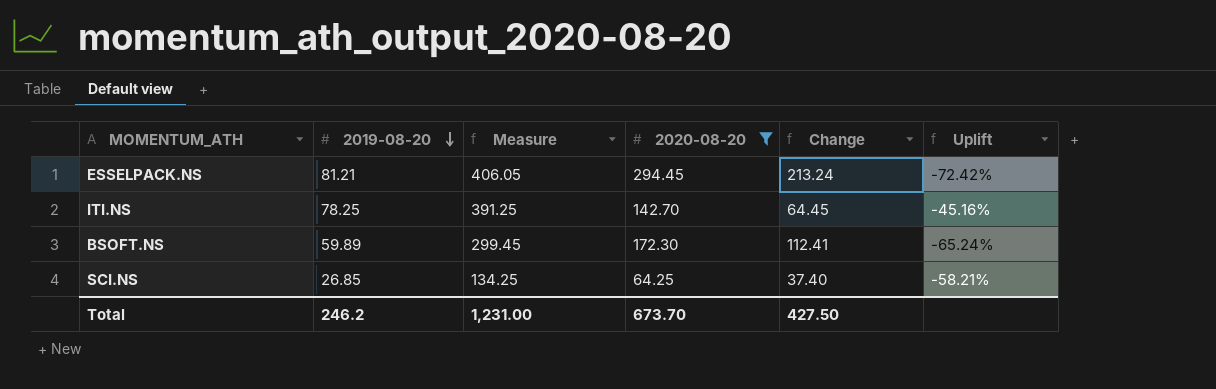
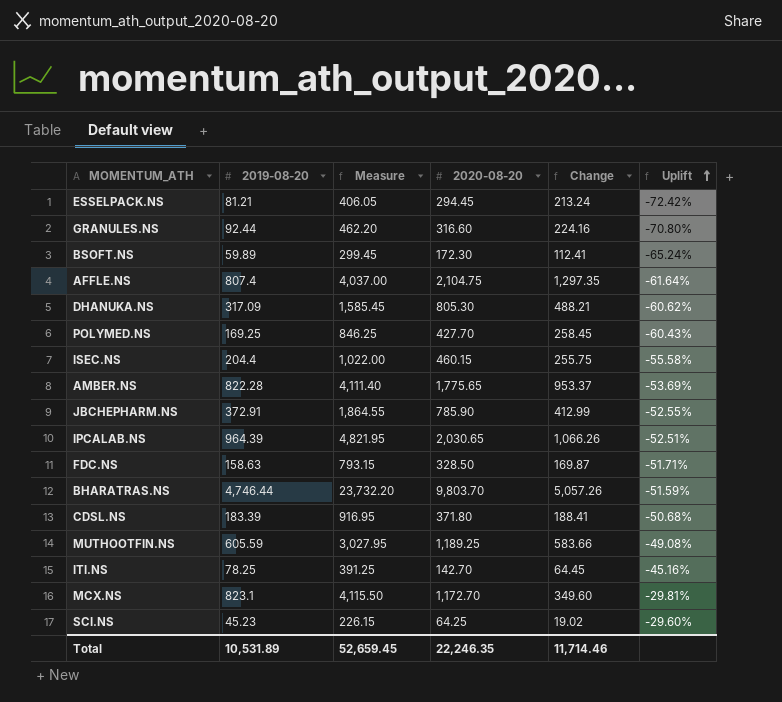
filter: 2020-08-20 <= 294.45 -> none
row order: 2019-08-20 descending -> Uplift ascending
SCI.NS | 2019-08-20: 26.85 -> 45.23
SCI.NS | Measure: 134.25 -> 226.15
SCI.NS | Change: 37.40 -> 19.02
SCI.NS | Uplift: -58.21% -> -29.60%
Total | 2019-08-20: 246.2 -> 10,531.89
Total | Measure: 1,231.00 -> 52,659.45
Total | 2020-08-20: 673.70 -> 22,246.35
Total | Change: 427.50 -> 11,714.46

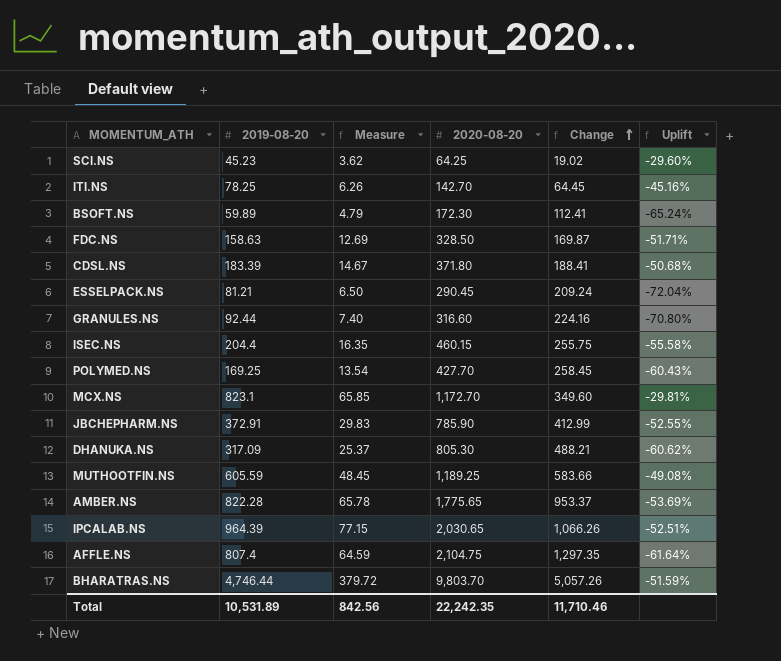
row order: Uplift ascending -> Change ascending
column Measure | formula: [2019-08-20] * 5 -> [2019-08-20] * 0.08
ESSELPACK.NS | 2020-08-20: 294.45 -> 290.45
ESSELPACK.NS | Change: 213.24 -> 209.24
ESSELPACK.NS | Uplift: -72.42% -> -72.04%
Total | Measure: 52,659.45 -> 842.56
Total | 2020-08-20: 22,246.35 -> 22,242.35
Total | Change: 11,714.46 -> 11,710.46

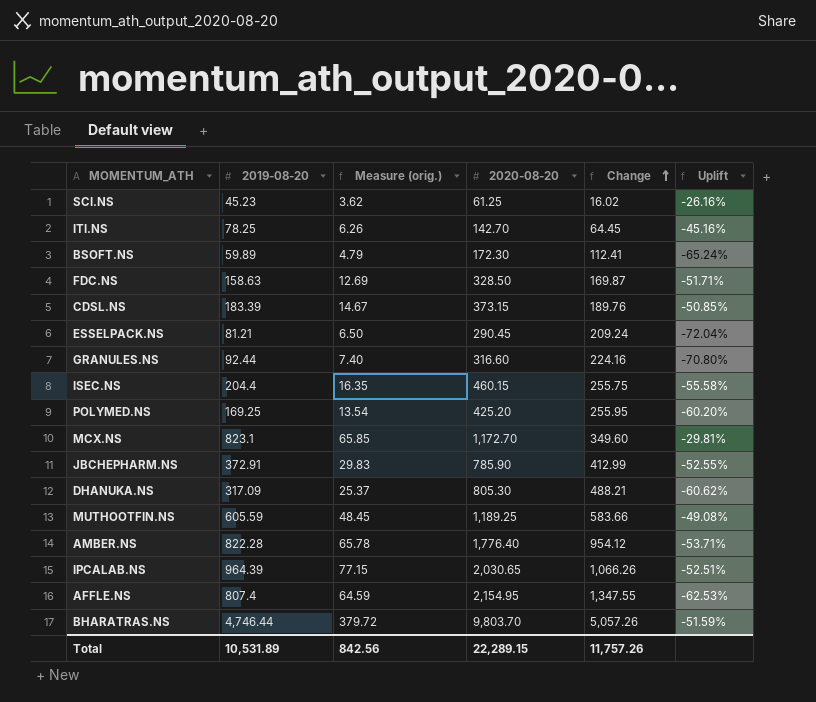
column name: Measure -> Measure (orig.)
SCI.NS | 2020-08-20: 64.25 -> 61.25
SCI.NS | Change: 19.02 -> 16.02
SCI.NS | Uplift: -29.60% -> -26.16%
CDSL.NS | 2020-08-20: 371.80 -> 373.15
CDSL.NS | Change: 188.41 -> 189.76
CDSL.NS | Uplift: -50.68% -> -50.85%
POLYMED.NS | 2020-08-20: 427.70 -> 425.20
POLYMED.NS | Change: 258.45 -> 255.95
POLYMED.NS | Uplift: -60.43% -> -60.20%
AMBER.NS | 2020-08-20: 1,775.65 -> 1,776.40
AMBER.NS | Change: 953.37 -> 954.12
AMBER.NS | Uplift: -53.69% -> -53.71%
AFFLE.NS | 2020-08-20: 2,104.75 -> 2,154.95
AFFLE.NS | Change: 1,297.35 -> 1,347.55
AFFLE.NS | Uplift: -61.64% -> -62.53%
Total | 2020-08-20: 22,242.35 -> 22,289.15
Total | Change: 11,710.46 -> 11,757.26

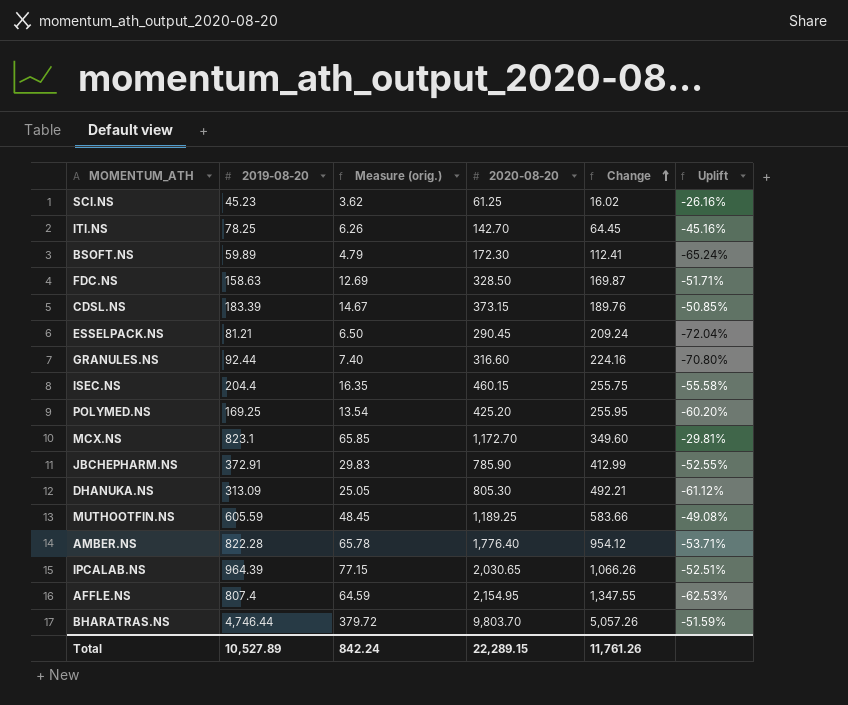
DHANUKA.NS | 2019-08-20: 317.09 -> 313.09
DHANUKA.NS | Measure (orig.): 25.37 -> 25.05
DHANUKA.NS | Change: 488.21 -> 492.21
DHANUKA.NS | Uplift: -60.62% -> -61.12%
Total | 2019-08-20: 10,531.89 -> 10,527.89
Total | Measure (orig.): 842.56 -> 842.24
Total | Change: 11,757.26 -> 11,761.26

